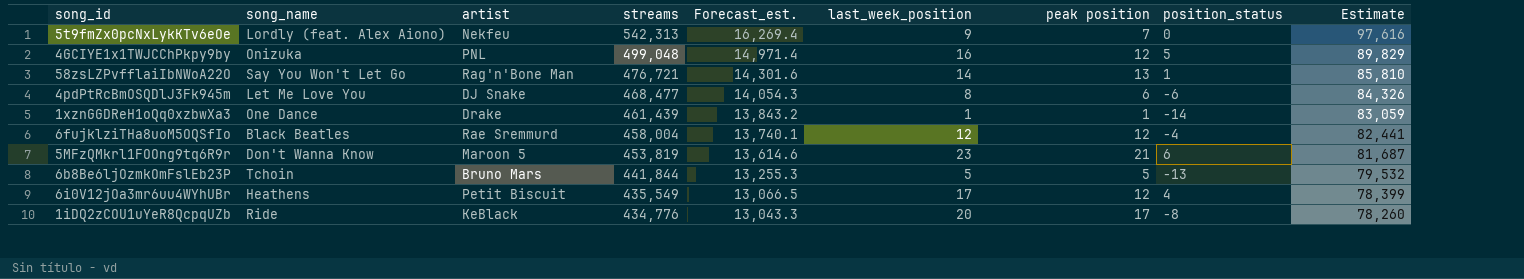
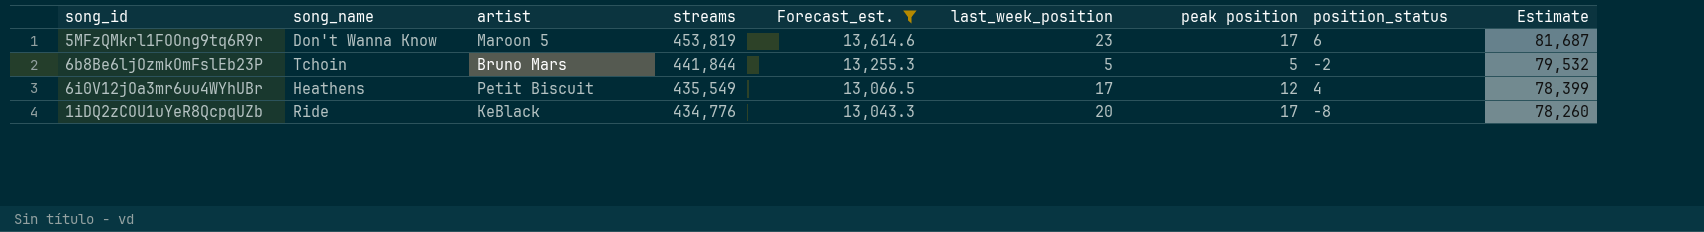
filter: none -> Forecast_est. <= 13,614.6
5MFzQMkrl1FOOng9tq6R9r | peak position: 21 -> 17
6b8Be6ljOzmkOmFslEb23P | position_status: -13 -> -2

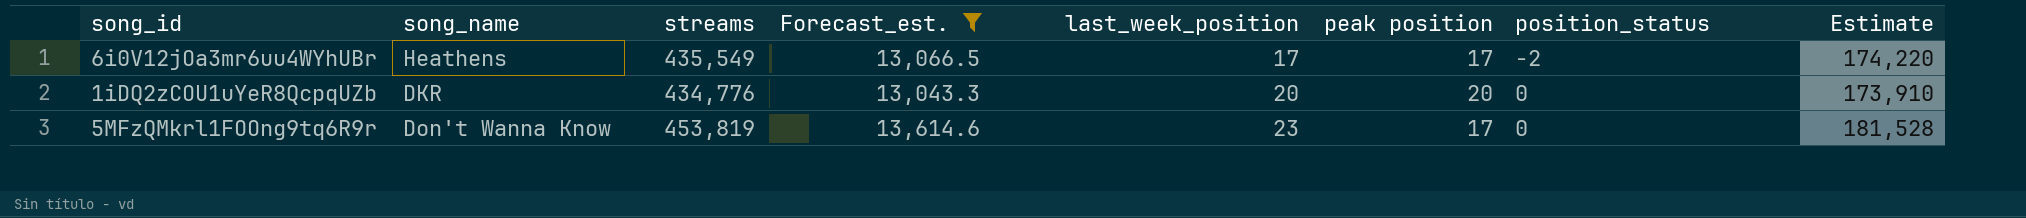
row order: streams descending -> last_week_position ascending
column artist | position: 3 -> none
column Estimate | formula: [streams] * 0.18 -> [streams] * 0.4
row 6b8Be6ljOzmkOmFslEb23P: Tchoin | Bruno Mars | 441,844 | 13,255.3 | 5 | 5 | -2 | 79,532 -> none
6i0V12jOa3mr6uu4WYhUBr | peak position: 12 -> 17
6i0V12jOa3mr6uu4WYhUBr | position_status: 4 -> -2
1iDQ2zCOU1uYeR8QcpqUZb | song_name: Ride -> DKR
1iDQ2zCOU1uYeR8QcpqUZb | peak position: 17 -> 20
1iDQ2zCOU1uYeR8QcpqUZb | position_status: -8 -> 0
5MFzQMkrl1FOOng9tq6R9r | position_status: 6 -> 0

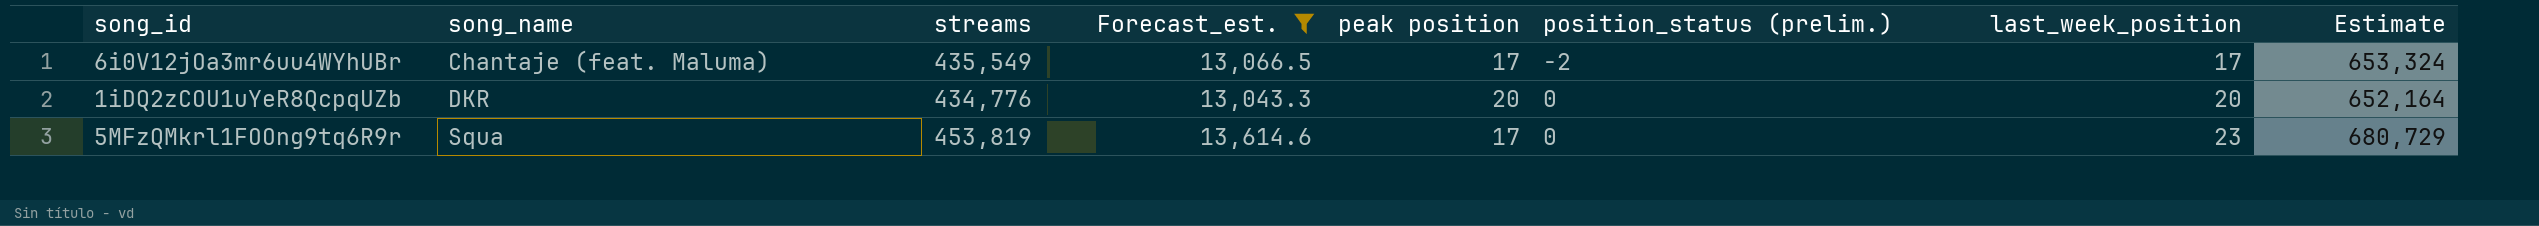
column name: position_status -> position_status (prelim.)
column last_week_position | position: 5 -> 7
column Estimate | formula: [streams] * 0.4 -> [streams] * 1.5
6i0V12jOa3mr6uu4WYhUBr | song_name: Heathens -> Chantaje (feat. Maluma)
5MFzQMkrl1FOOng9tq6R9r | song_name: Don't Wanna Know -> Squa

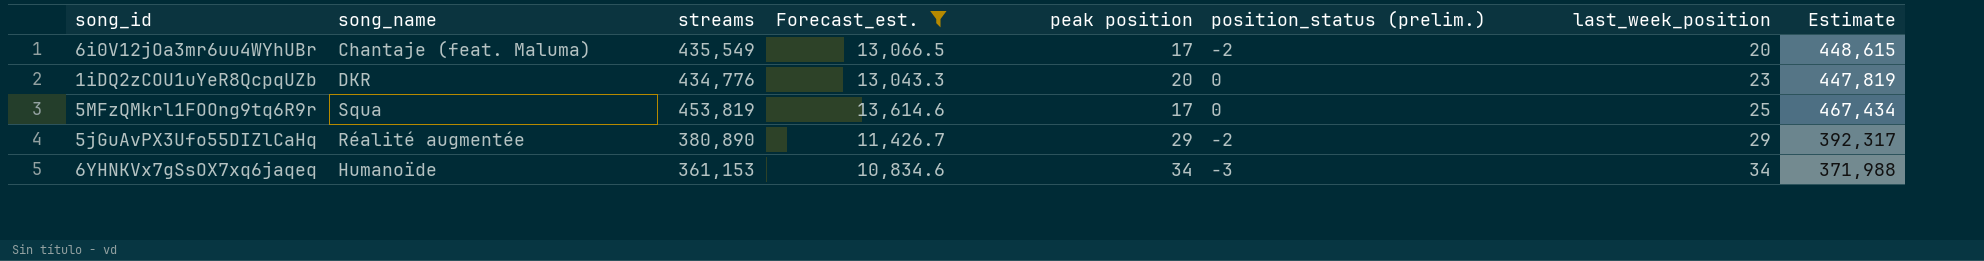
column Estimate | formula: [streams] * 1.5 -> [streams] * 1.03
6i0V12jOa3mr6uu4WYhUBr | last_week_position: 17 -> 20
1iDQ2zCOU1uYeR8QcpqUZb | last_week_position: 20 -> 23
5MFzQMkrl1FOOng9tq6R9r | last_week_position: 23 -> 25
row 5jGuAvPX3Ufo55DIZlCaHq: none -> Réalité augmentée | 380,890 | 11,426.7 | 29 | -2 | 29 | 392,317
row 6YHNKVx7gSsOX7xq6jaqeq: none -> Humanoïde | 361,153 | 10,834.6 | 34 | -3 | 34 | 371,988

